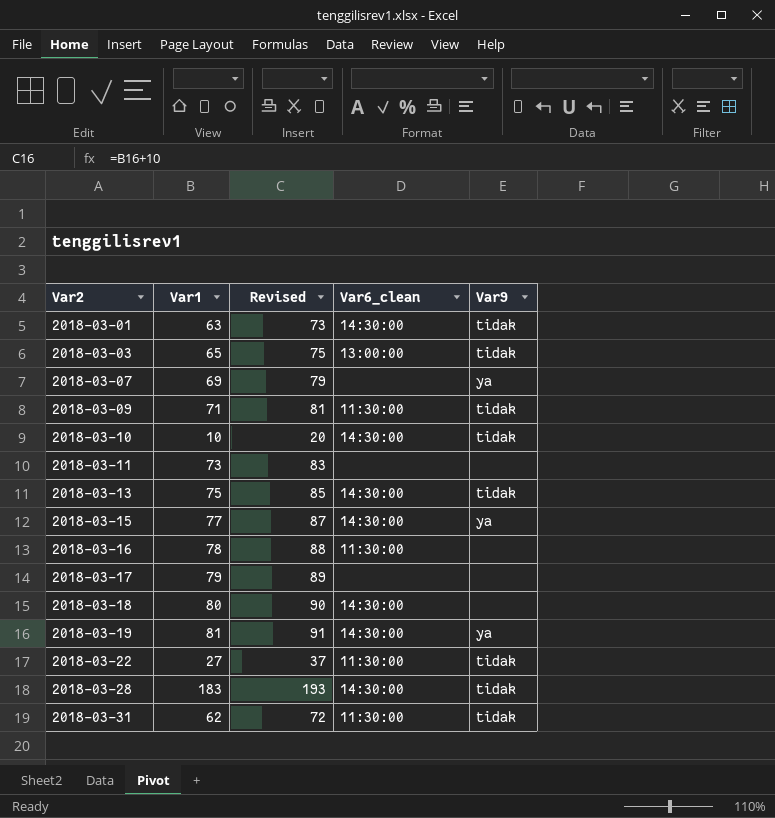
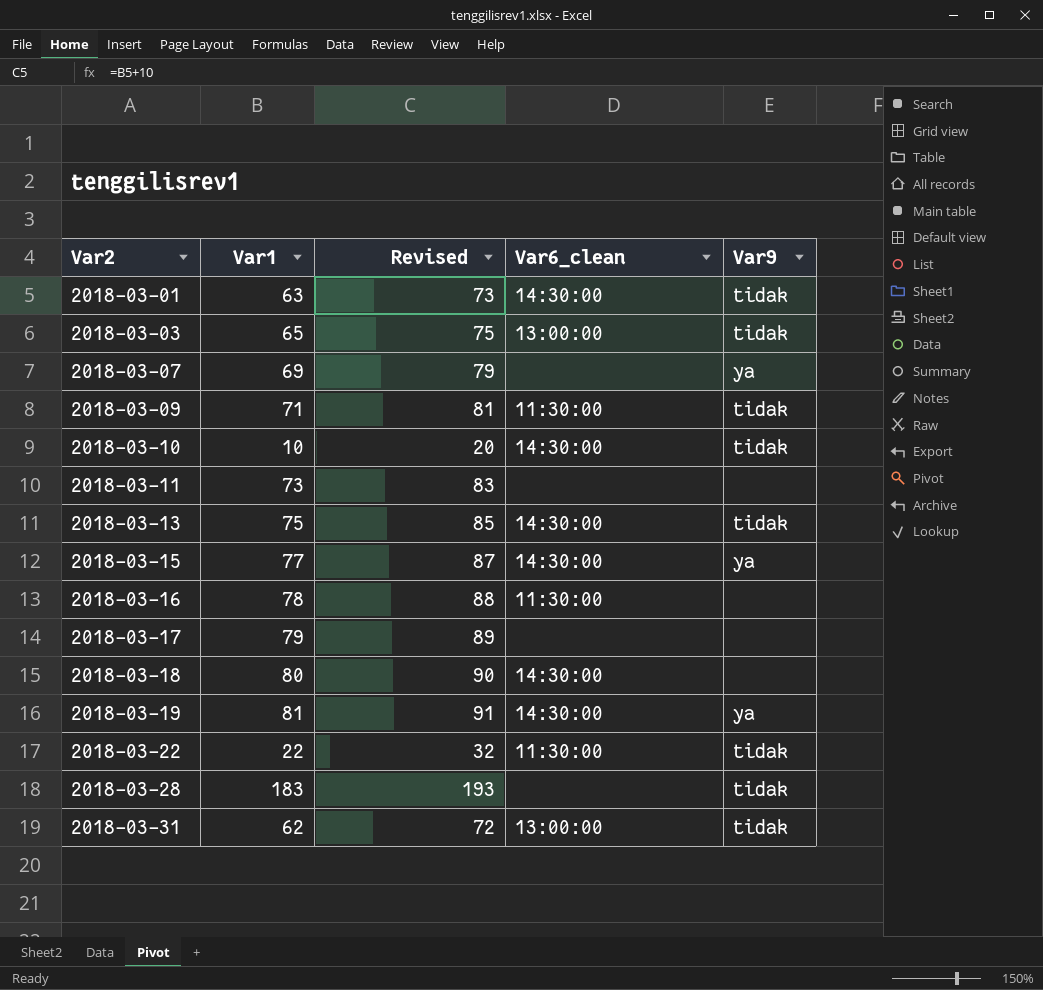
2018-03-22 | Var1: 27 -> 22
2018-03-22 | Revised: 37 -> 32
2018-03-28 | Var6_clean: 14:30:00 -> none
2018-03-31 | Var6_clean: 11:30:00 -> 13:00:00

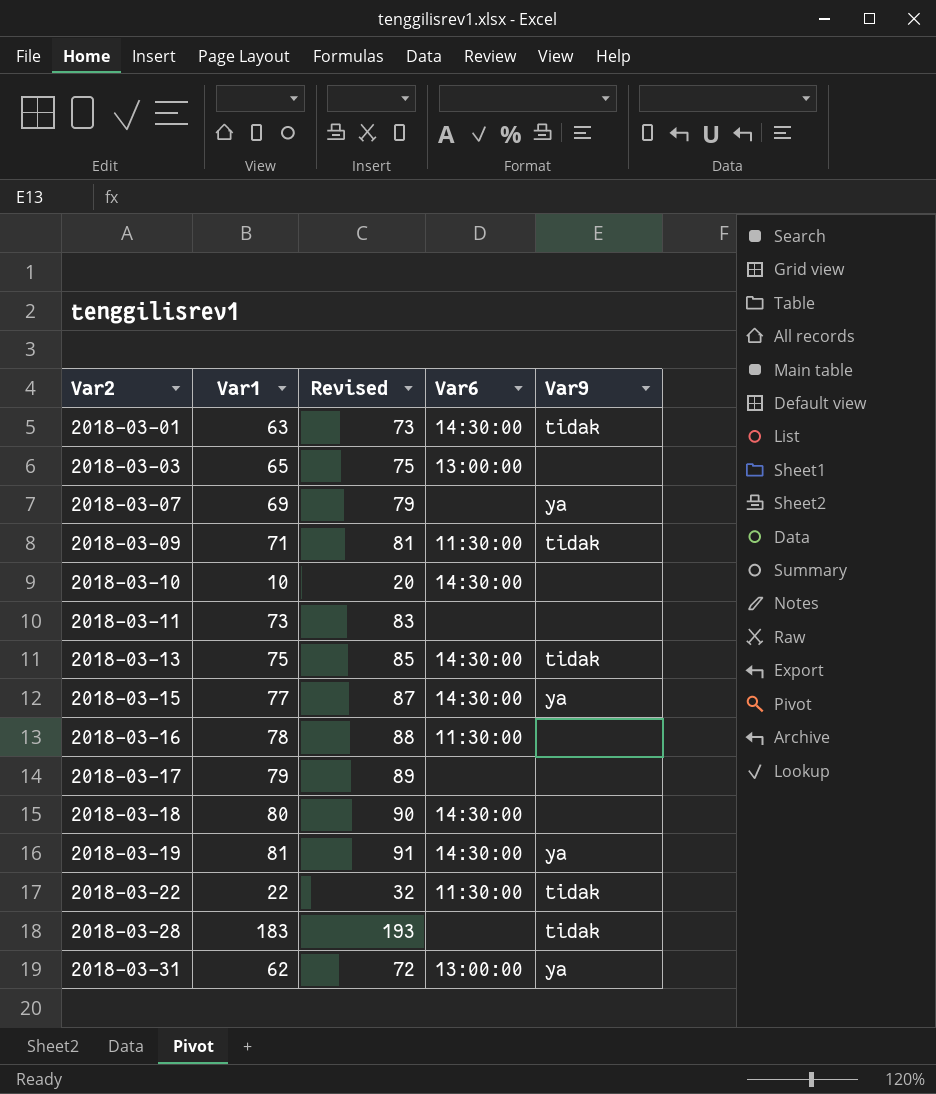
column name: Var6_clean -> Var6
2018-03-03 | Var9: tidak -> none
2018-03-10 | Var9: tidak -> none
2018-03-31 | Var9: tidak -> ya

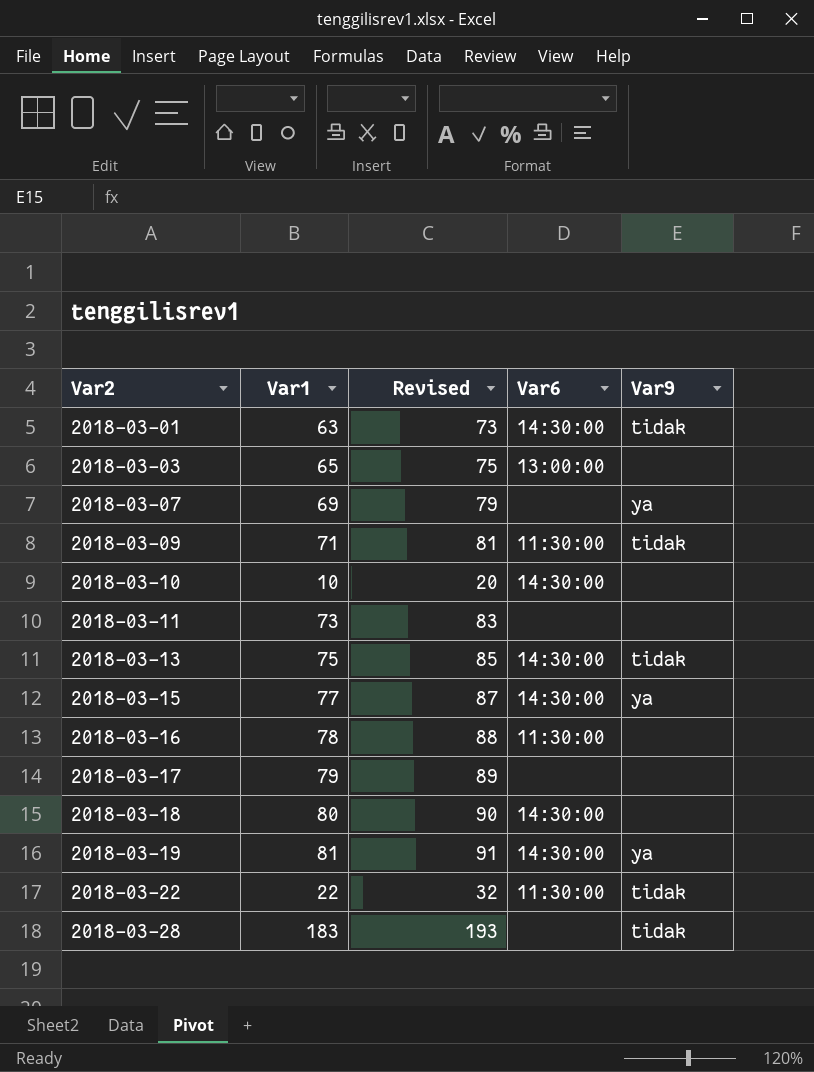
row 2018-03-31: 62 | 72 | 13:00:00 | ya -> none

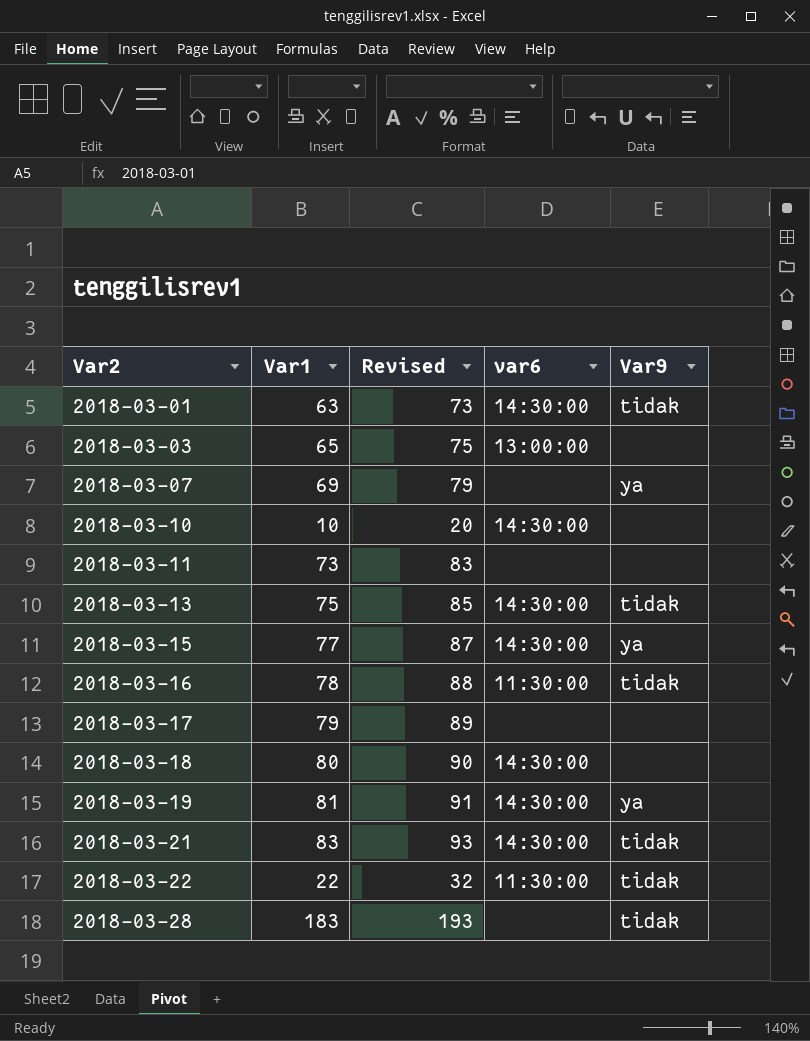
column name: Var6 -> var6
row 2018-03-09: 71 | 81 | 11:30:00 | tidak -> none
2018-03-16 | Var9: none -> tidak
row 2018-03-21: none -> 83 | 93 | 14:30:00 | tidak

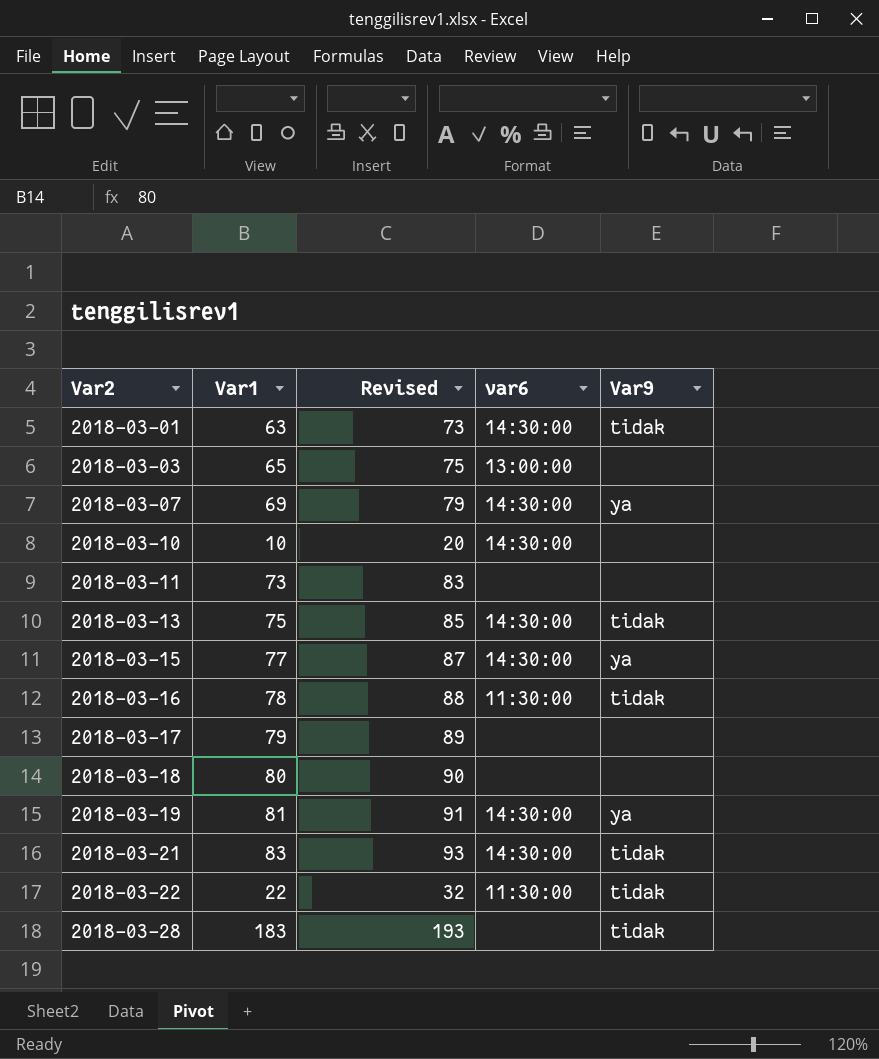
2018-03-07 | var6: none -> 14:30:00
2018-03-18 | var6: 14:30:00 -> none

